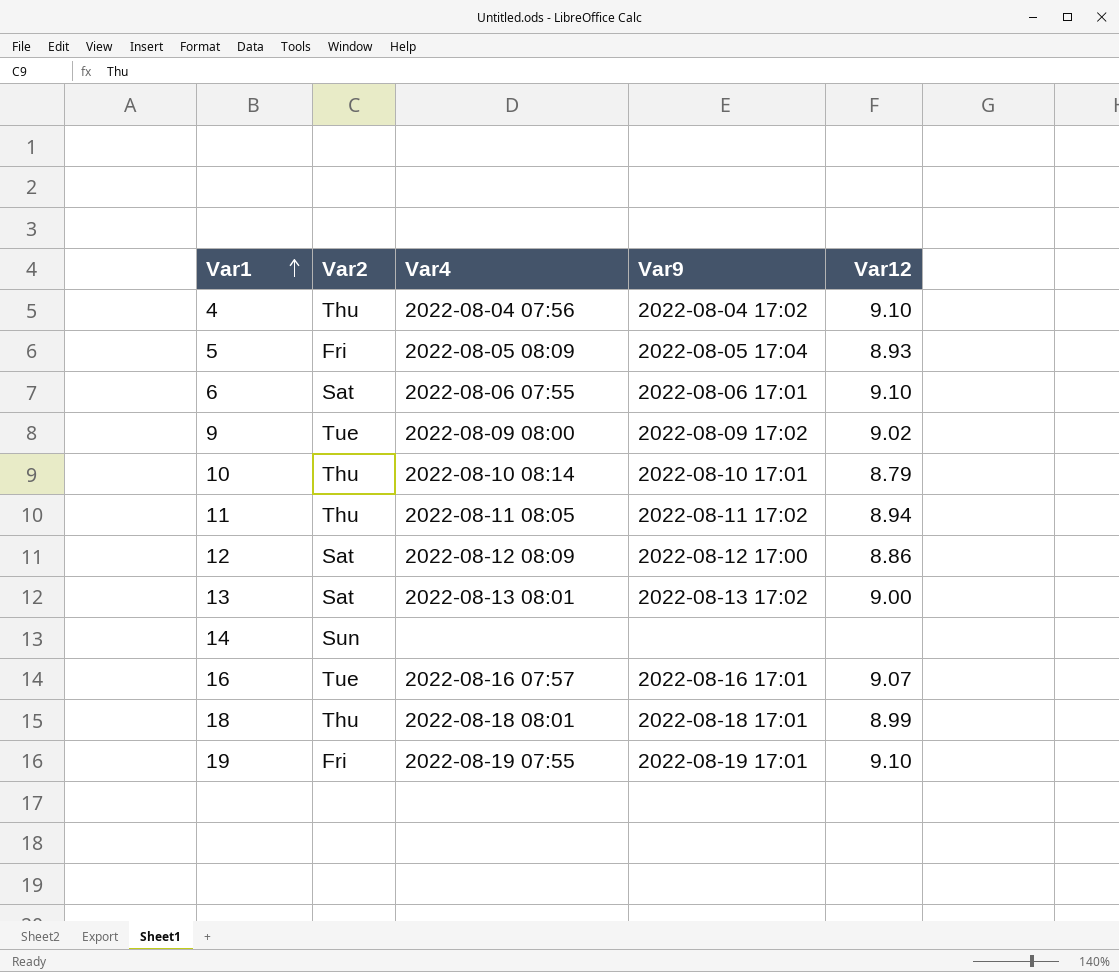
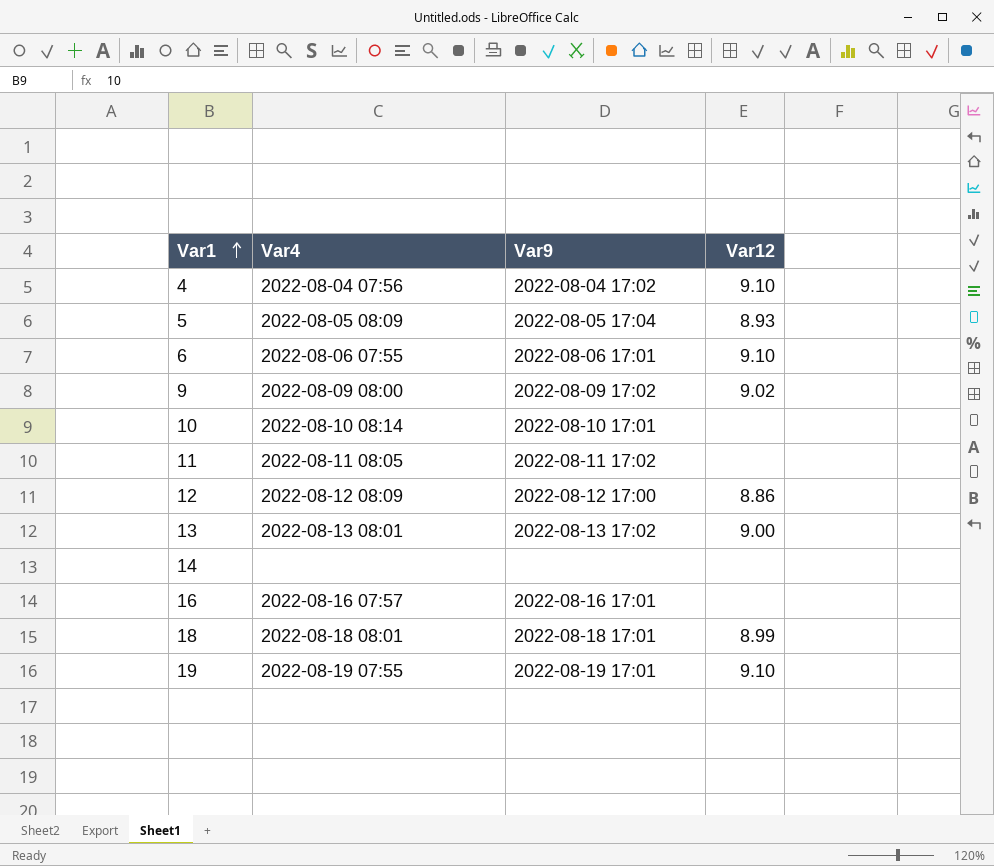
column Var2 | position: 2 -> none
10 | Var12: 8.79 -> none
11 | Var12: 8.94 -> none
16 | Var12: 9.07 -> none

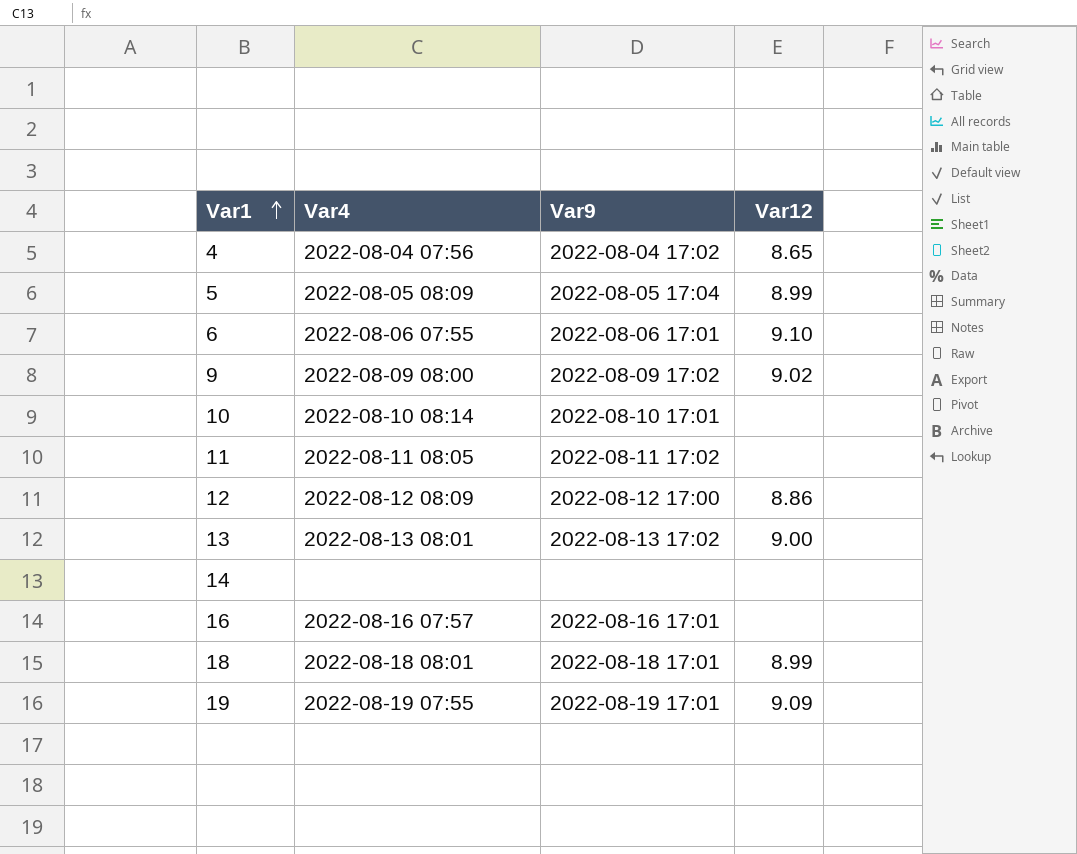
4 | Var12: 9.10 -> 8.65
5 | Var12: 8.93 -> 8.99
19 | Var12: 9.10 -> 9.09

